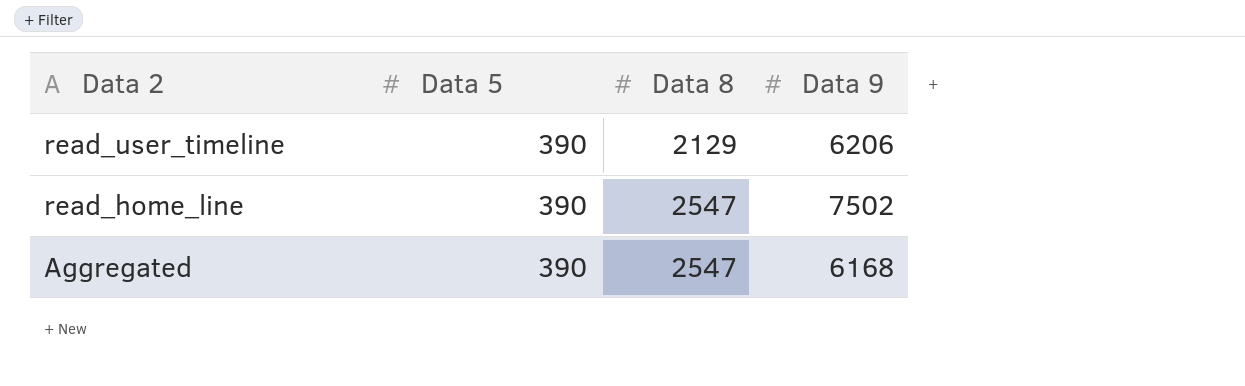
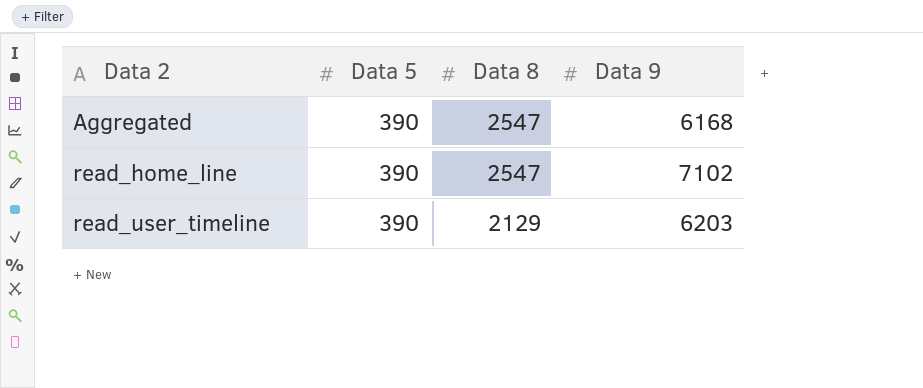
row order: Data 2 descending -> Data 2 ascending
read_home_line | Data 9: 7502 -> 7102
read_user_timeline | Data 9: 6206 -> 6203

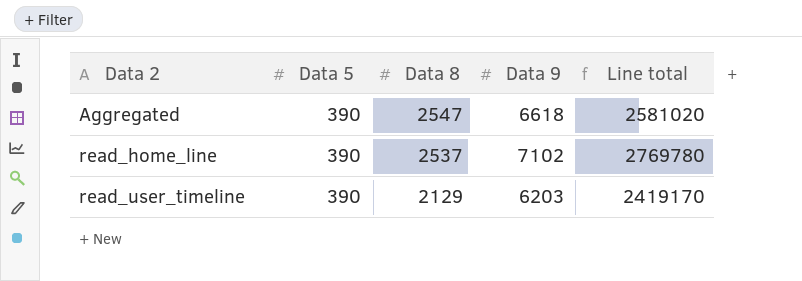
column Line total | formula: none -> [Data 5] * [Data 9]
Aggregated | Data 9: 6168 -> 6618
read_home_line | Data 8: 2547 -> 2537

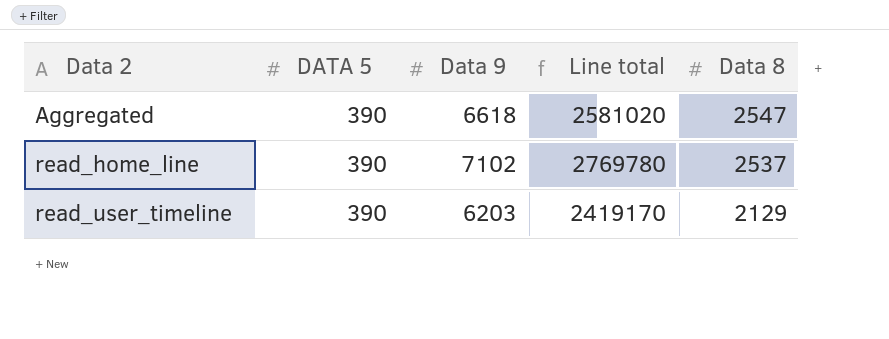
column name: Data 5 -> DATA 5
column Data 8 | position: 3 -> 5

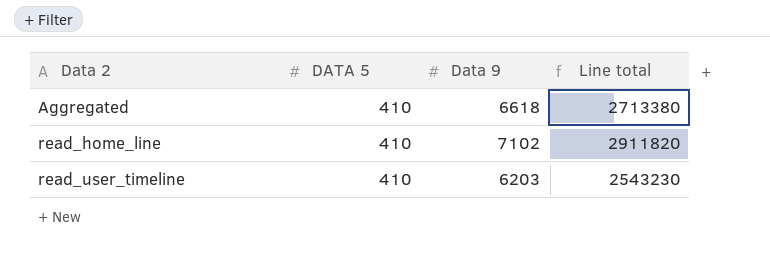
column Data 8 | position: 5 -> none
Aggregated | DATA 5: 390 -> 410
Aggregated | Line total: 2581020 -> 2713380
read_home_line | DATA 5: 390 -> 410
read_home_line | Line total: 2769780 -> 2911820
read_user_timeline | DATA 5: 390 -> 410
read_user_timeline | Line total: 2419170 -> 2543230

